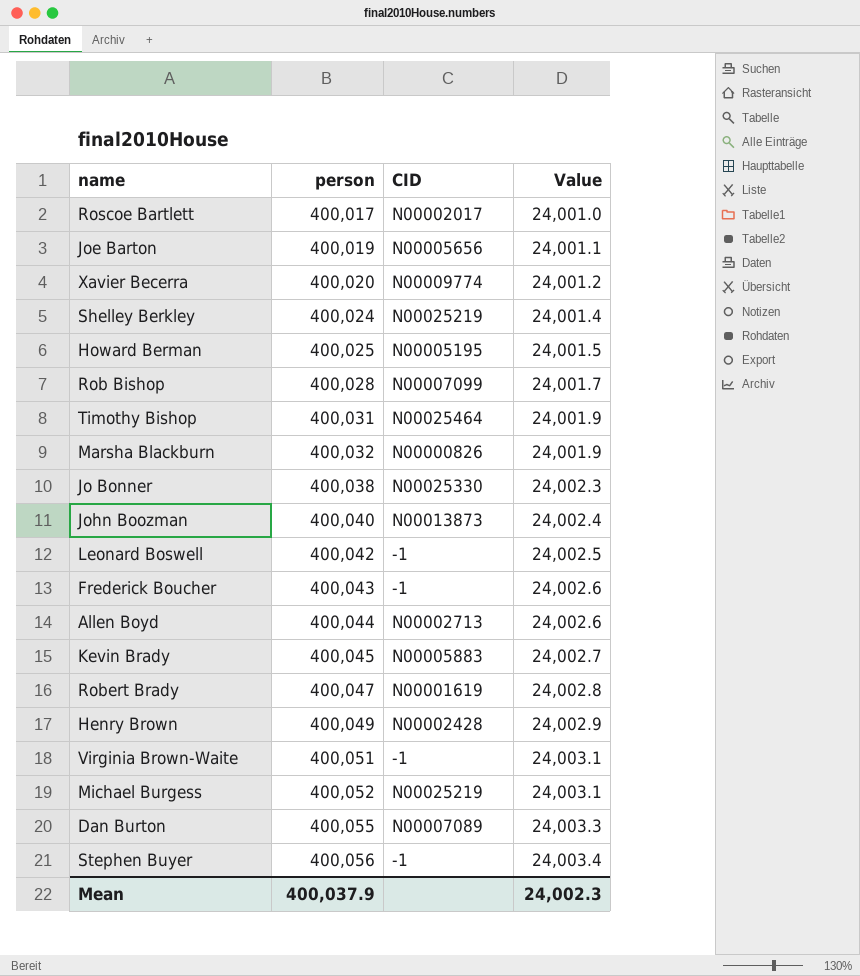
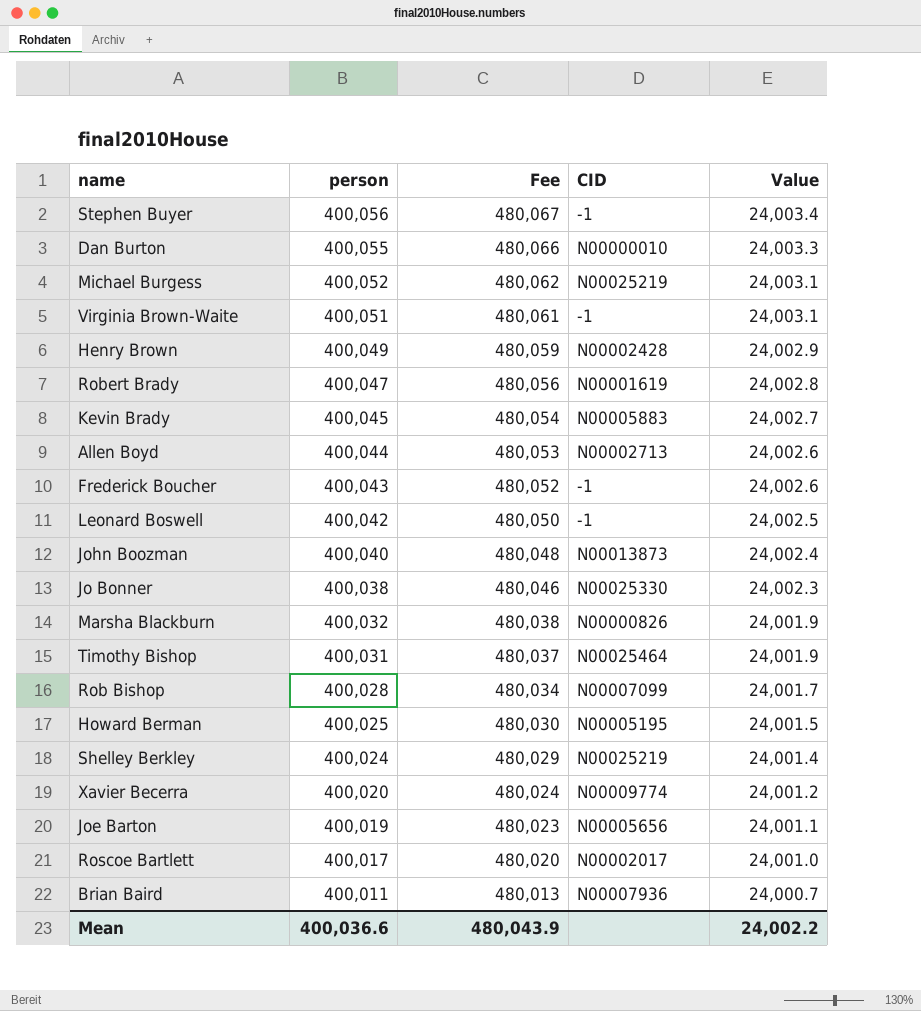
row order: person ascending -> person descending
column Fee | formula: none -> [person] * 1.2
Dan Burton | CID: N00007089 -> N00000010
row Brian Baird: none -> 400,011 | 480,013 | N00007936 | 24,000.7
Mean | person: 400,037.9 -> 400,036.6
Mean | Value: 24,002.3 -> 24,002.2

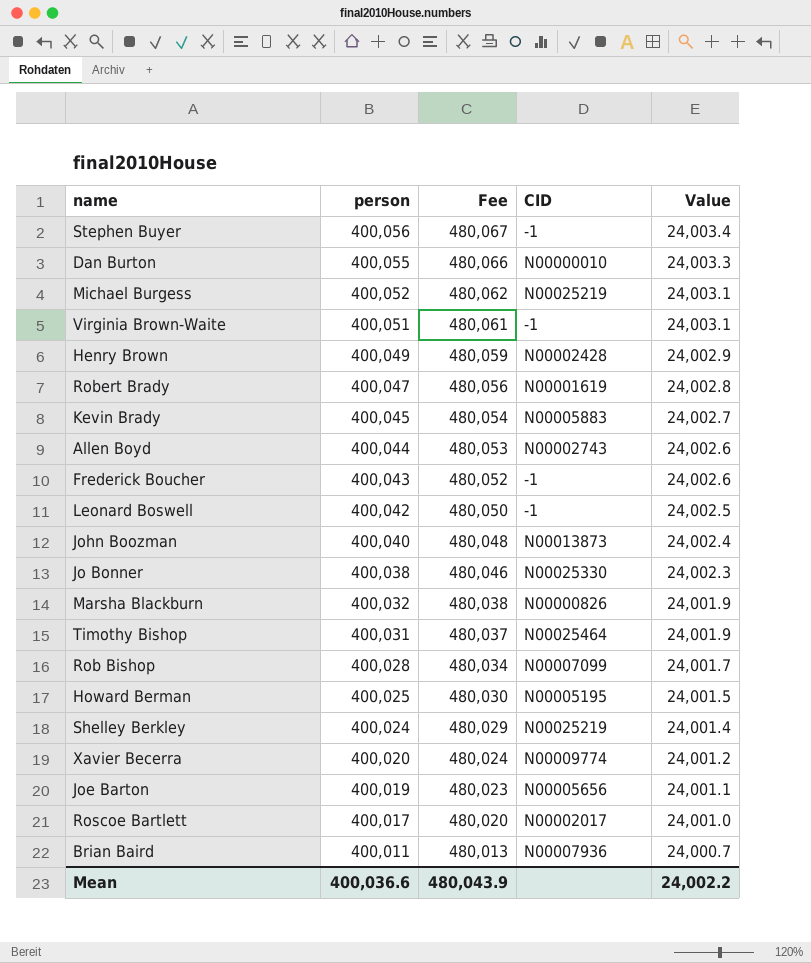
Allen Boyd | CID: N00002713 -> N00002743

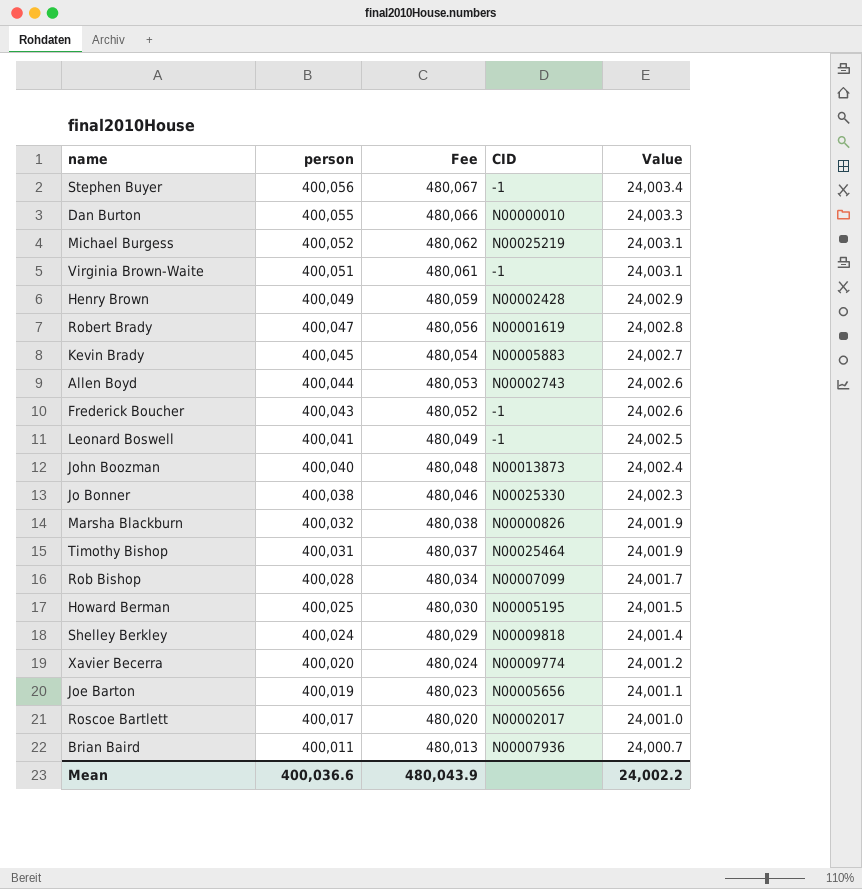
Leonard Boswell | person: 400,042 -> 400,041
Leonard Boswell | Fee: 480,050 -> 480,049
Shelley Berkley | CID: N00025219 -> N00009818

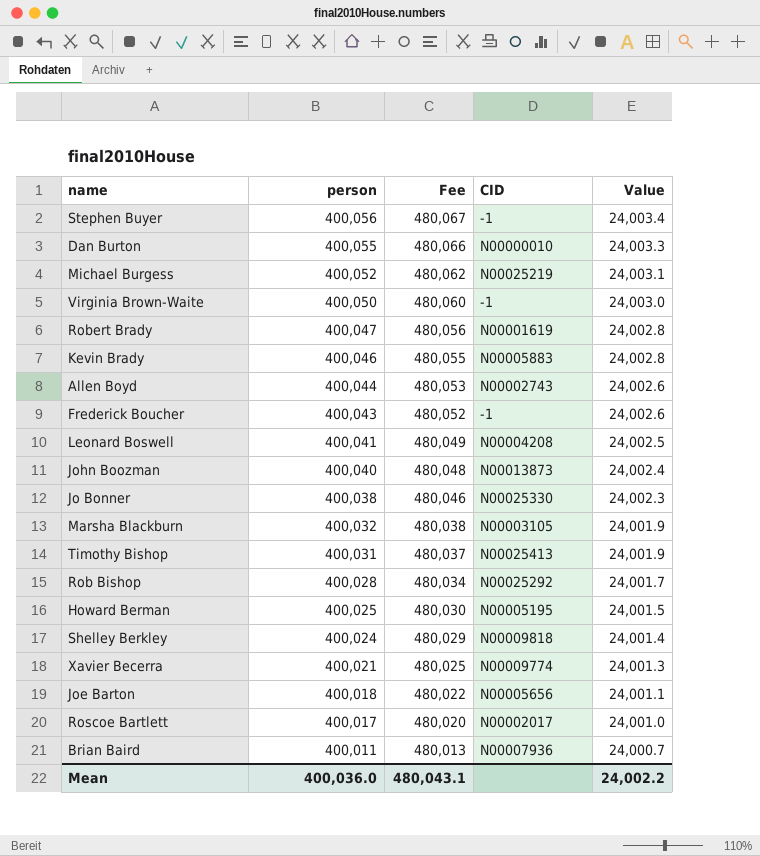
row Henry Brown: 400,049 | 480,059 | N00002428 | 24,002.9 -> none
Virginia Brown-Waite | person: 400,051 -> 400,050
Virginia Brown-Waite | Fee: 480,061 -> 480,060
Virginia Brown-Waite | Value: 24,003.1 -> 24,003.0
Kevin Brady | person: 400,045 -> 400,046
Kevin Brady | Fee: 480,054 -> 480,055
Kevin Brady | Value: 24,002.7 -> 24,002.8
Leonard Boswell | CID: -1 -> N00004208
Marsha Blackburn | CID: N00000826 -> N00003105
Timothy Bishop | CID: N00025464 -> N00025413
Rob Bishop | CID: N00007099 -> N00025292
Xavier Becerra | person: 400,020 -> 400,021
Xavier Becerra | Fee: 480,024 -> 480,025
Xavier Becerra | Value: 24,001.2 -> 24,001.3
Joe Barton | person: 400,019 -> 400,018
Joe Barton | Fee: 480,023 -> 480,022
Mean | person: 400,036.6 -> 400,036.0
Mean | Fee: 480,043.9 -> 480,043.1

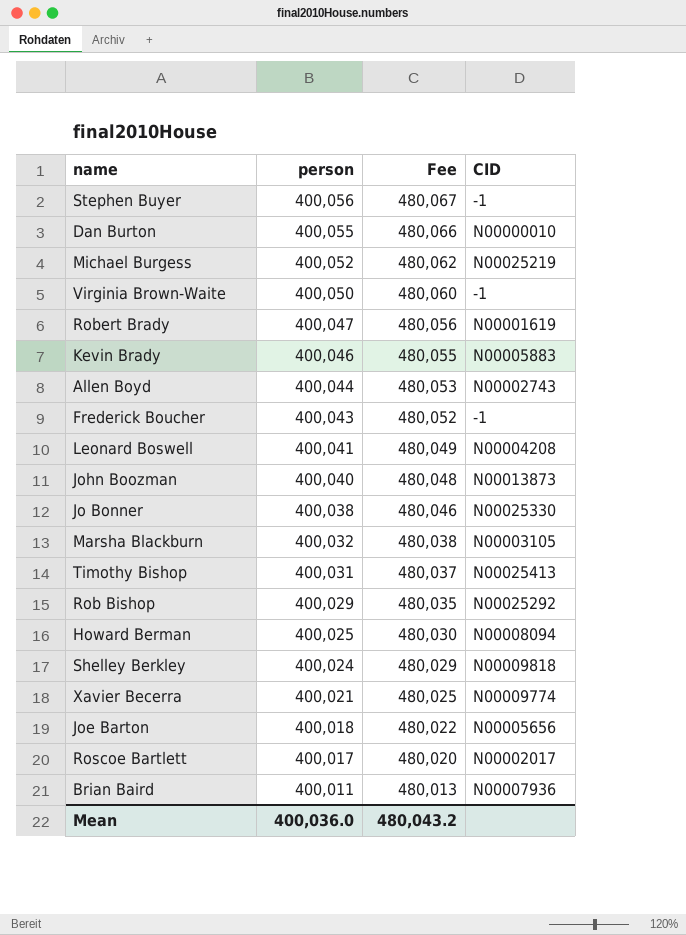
column Value | formula: [person] * 0.06 -> none
Rob Bishop | person: 400,028 -> 400,029
Rob Bishop | Fee: 480,034 -> 480,035
Howard Berman | CID: N00005195 -> N00008094
Mean | Fee: 480,043.1 -> 480,043.2

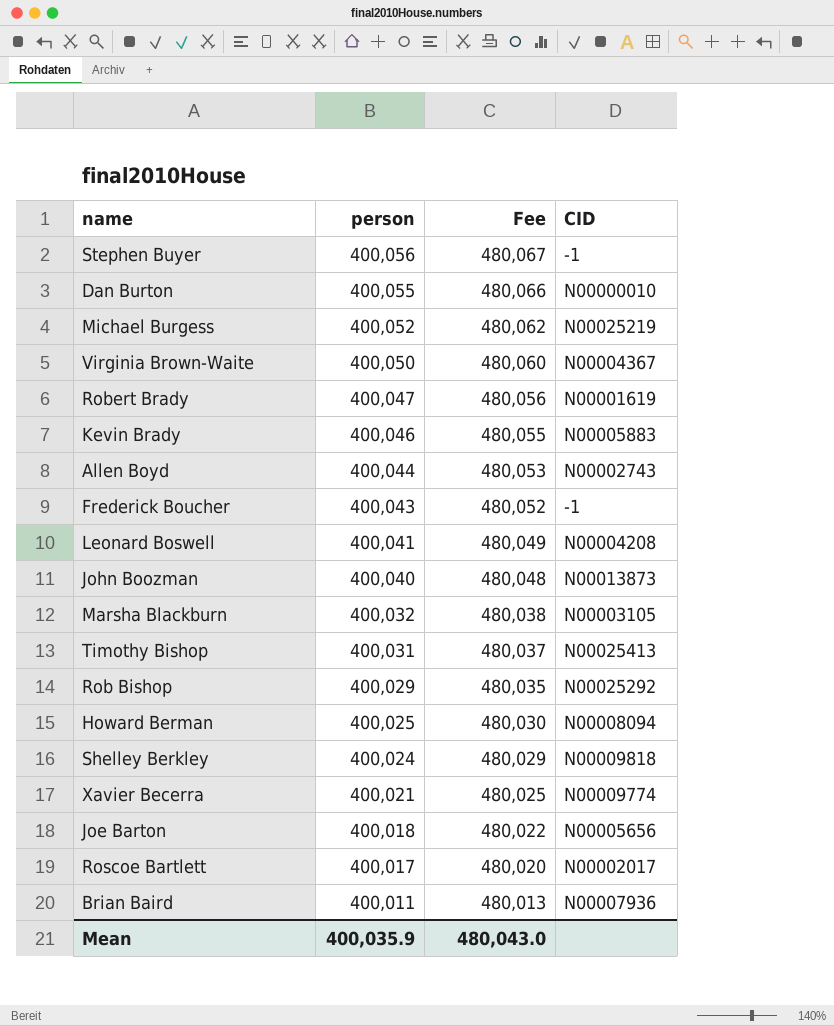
row Jo Bonner: 400,038 | 480,046 | N00025330 -> none
Virginia Brown-Waite | CID: -1 -> N00004367
Mean | person: 400,036.0 -> 400,035.9
Mean | Fee: 480,043.2 -> 480,043.0

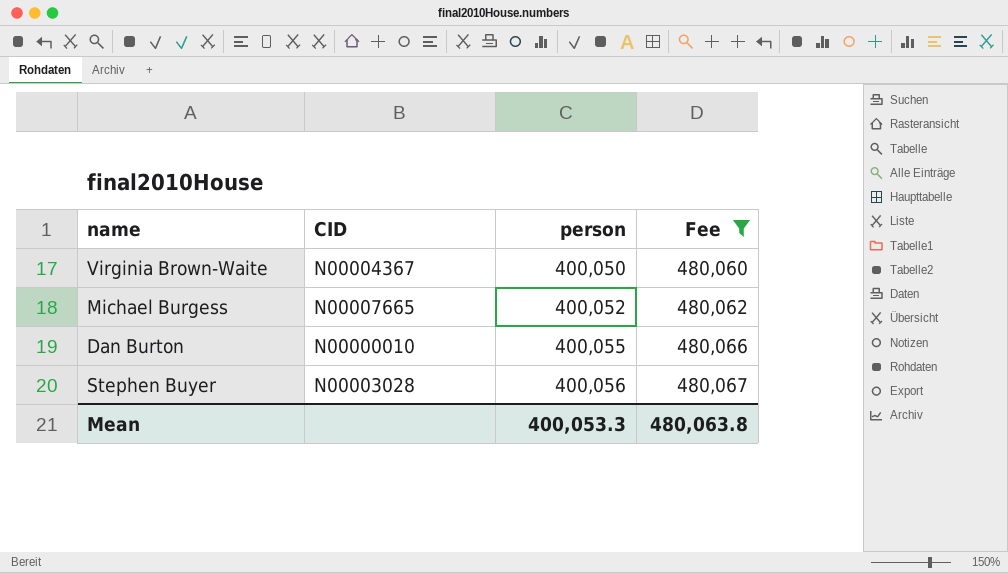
filter: none -> Fee >= 480,060
row order: person descending -> person ascending
column CID | position: 4 -> 2
Michael Burgess | CID: N00025219 -> N00007665
Stephen Buyer | CID: -1 -> N00003028
Mean | person: 400,035.9 -> 400,053.3
Mean | Fee: 480,043.0 -> 480,063.8

